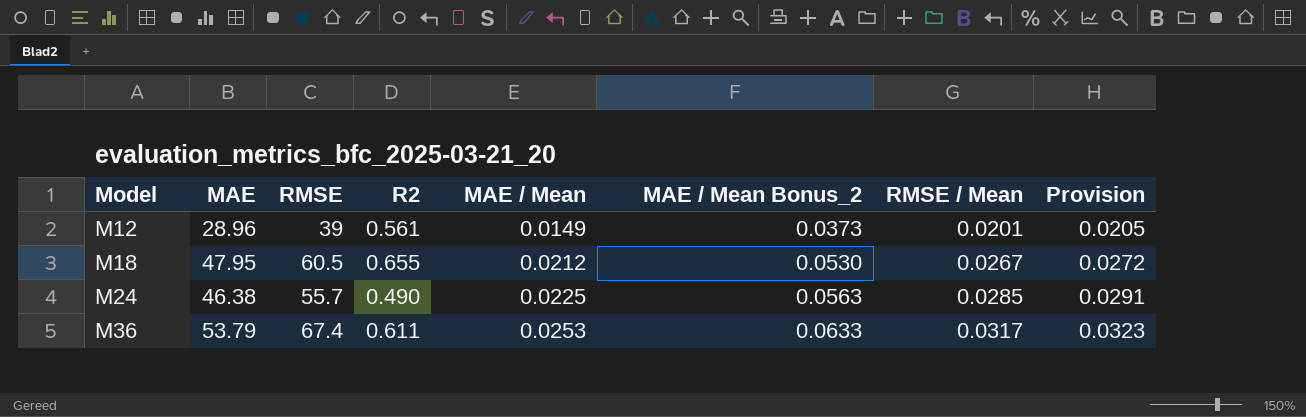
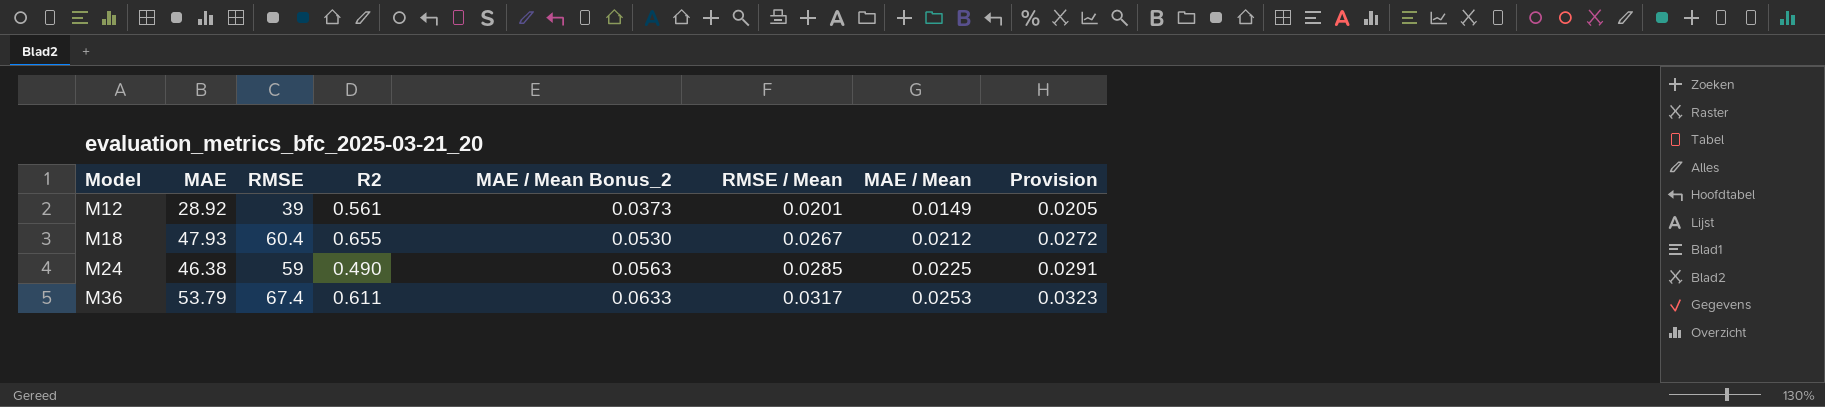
column MAE / Mean | position: 5 -> 7
M12 | MAE: 28.96 -> 28.92
M18 | MAE: 47.95 -> 47.93
M18 | RMSE: 60.5 -> 60.4
M24 | RMSE: 55.7 -> 59

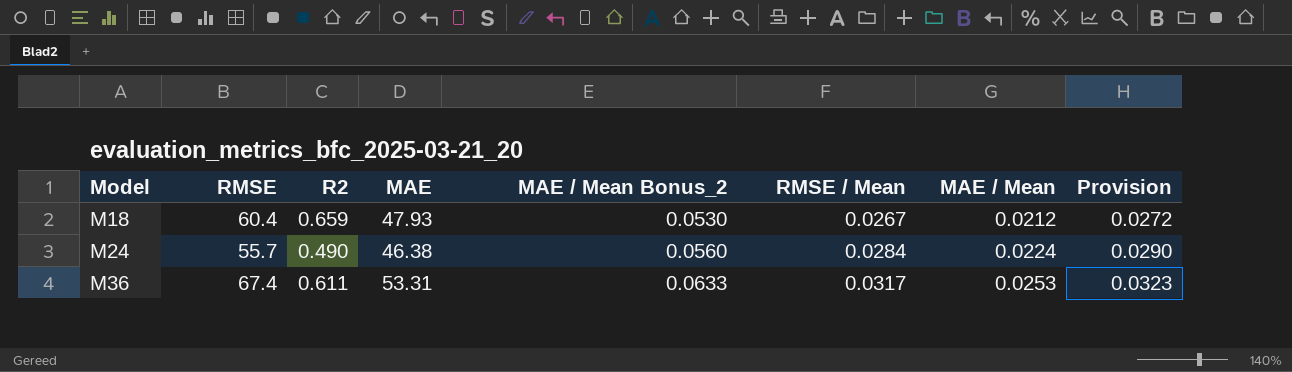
column MAE | position: 2 -> 4
row M12: 28.92 | 39 | 0.561 | 0.0373 | 0.0201 | 0.0149 | 0.0205 -> none
M18 | R2: 0.655 -> 0.659
M24 | RMSE: 59 -> 55.7
M24 | MAE / Mean Bonus_2: 0.0563 -> 0.0560
M24 | RMSE / Mean: 0.0285 -> 0.0284
M24 | MAE / Mean: 0.0225 -> 0.0224
M24 | Provision: 0.0291 -> 0.0290
M36 | MAE: 53.79 -> 53.31

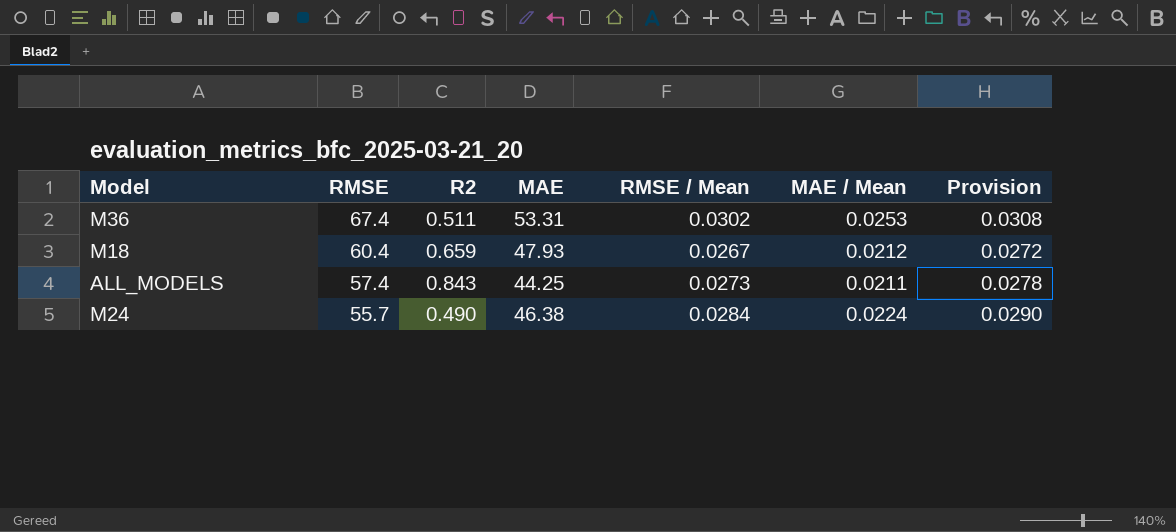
row order: Model ascending -> RMSE descending
column MAE / Mean Bonus_2 | formula: [MAE / Mean] * 2.5 -> none
M36 | R2: 0.611 -> 0.511
M36 | RMSE / Mean: 0.0317 -> 0.0302
M36 | Provision: 0.0323 -> 0.0308
row ALL_MODELS: none -> 57.4 | 0.843 | 44.25 | 0.0273 | 0.0211 | 0.0278

